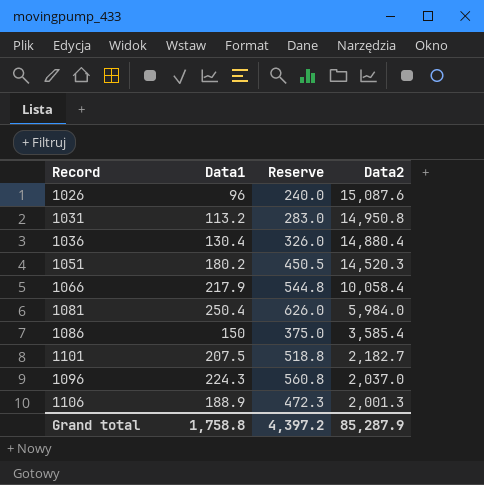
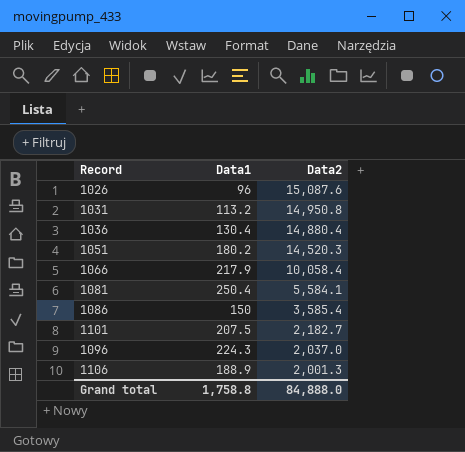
column Reserve | formula: [Data1] * 2.5 -> none
1081 | Data2: 5,984.0 -> 5,584.1
Grand total | Data2: 85,287.9 -> 84,888.0

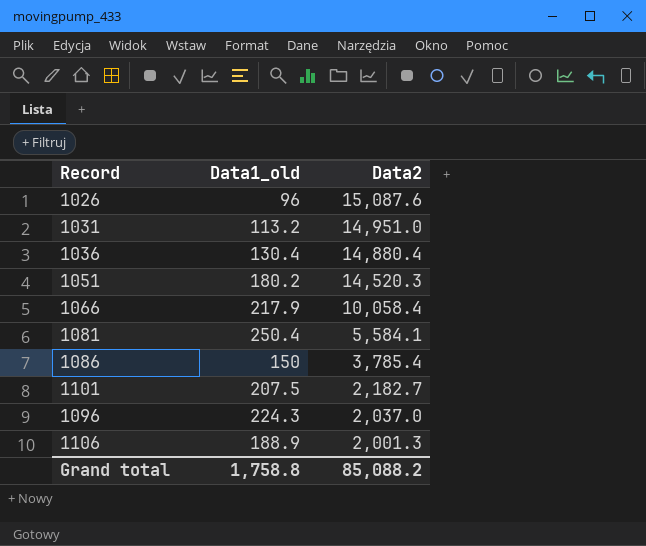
column name: Data1 -> Data1_old
1031 | Data2: 14,950.8 -> 14,951.0
1086 | Data2: 3,585.4 -> 3,785.4
Grand total | Data2: 84,888.0 -> 85,088.2

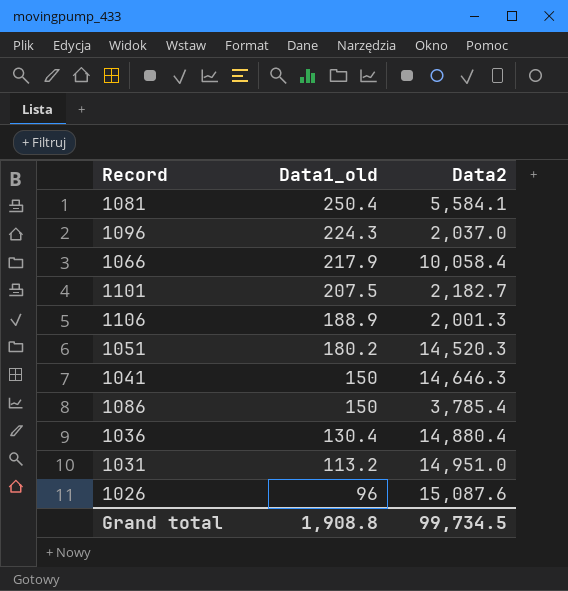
row order: Data2 descending -> Data1_old descending
row 1041: none -> 150 | 14,646.3
Grand total | Data1_old: 1,758.8 -> 1,908.8
Grand total | Data2: 85,088.2 -> 99,734.5

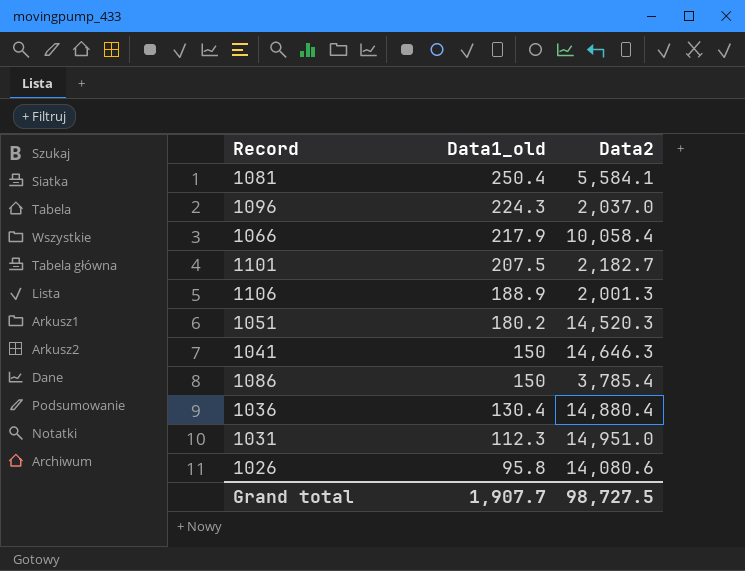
1031 | Data1_old: 113.2 -> 112.3
1026 | Data1_old: 96 -> 95.8
1026 | Data2: 15,087.6 -> 14,080.6
Grand total | Data1_old: 1,908.8 -> 1,907.7
Grand total | Data2: 99,734.5 -> 98,727.5

